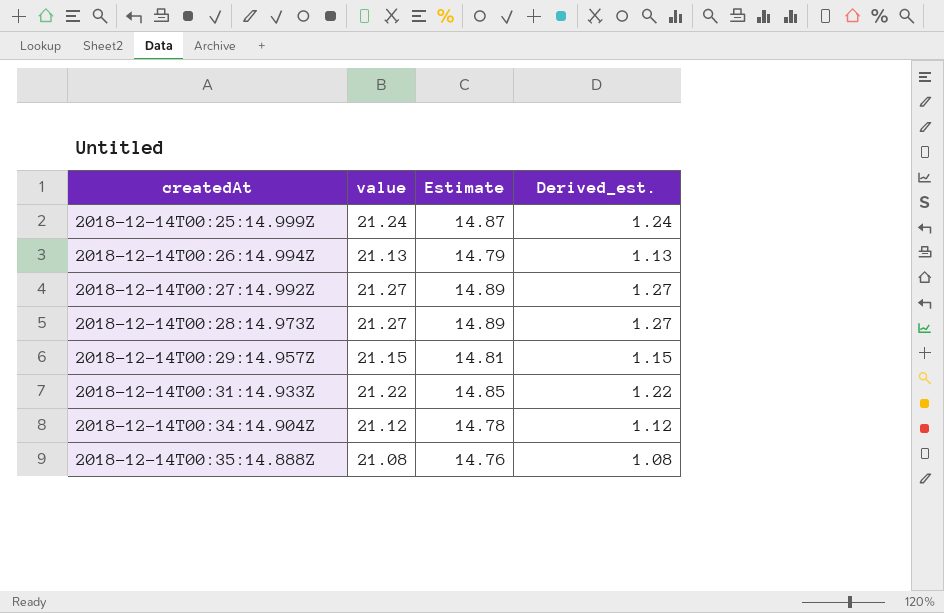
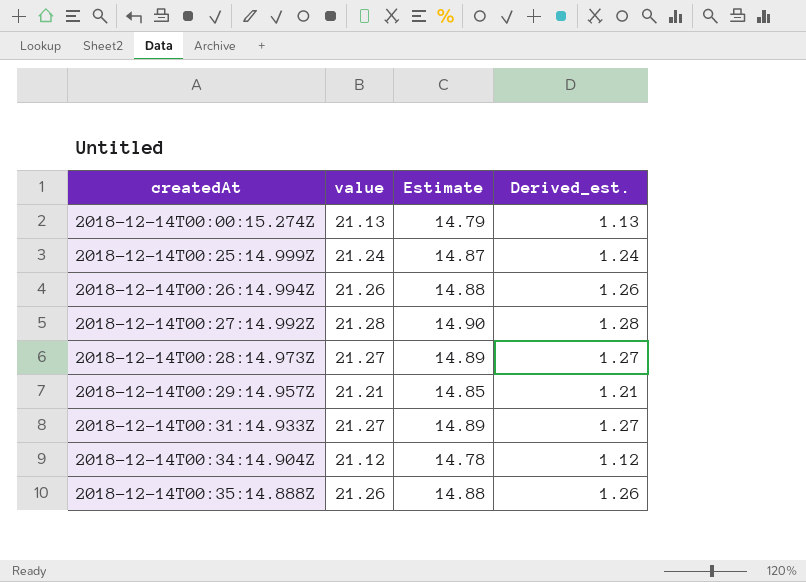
row 2018-12-14T00:00:15.274Z: none -> 21.13 | 14.79 | 1.13
2018-12-14T00:26:14.994Z | value: 21.13 -> 21.26
2018-12-14T00:26:14.994Z | Estimate: 14.79 -> 14.88
2018-12-14T00:26:14.994Z | Derived_est.: 1.13 -> 1.26
2018-12-14T00:27:14.992Z | value: 21.27 -> 21.28
2018-12-14T00:27:14.992Z | Estimate: 14.89 -> 14.90
2018-12-14T00:27:14.992Z | Derived_est.: 1.27 -> 1.28
2018-12-14T00:29:14.957Z | value: 21.15 -> 21.21
2018-12-14T00:29:14.957Z | Estimate: 14.81 -> 14.85
2018-12-14T00:29:14.957Z | Derived_est.: 1.15 -> 1.21
2018-12-14T00:31:14.933Z | value: 21.22 -> 21.27
2018-12-14T00:31:14.933Z | Estimate: 14.85 -> 14.89
2018-12-14T00:31:14.933Z | Derived_est.: 1.22 -> 1.27
2018-12-14T00:35:14.888Z | value: 21.08 -> 21.26
2018-12-14T00:35:14.888Z | Estimate: 14.76 -> 14.88
2018-12-14T00:35:14.888Z | Derived_est.: 1.08 -> 1.26

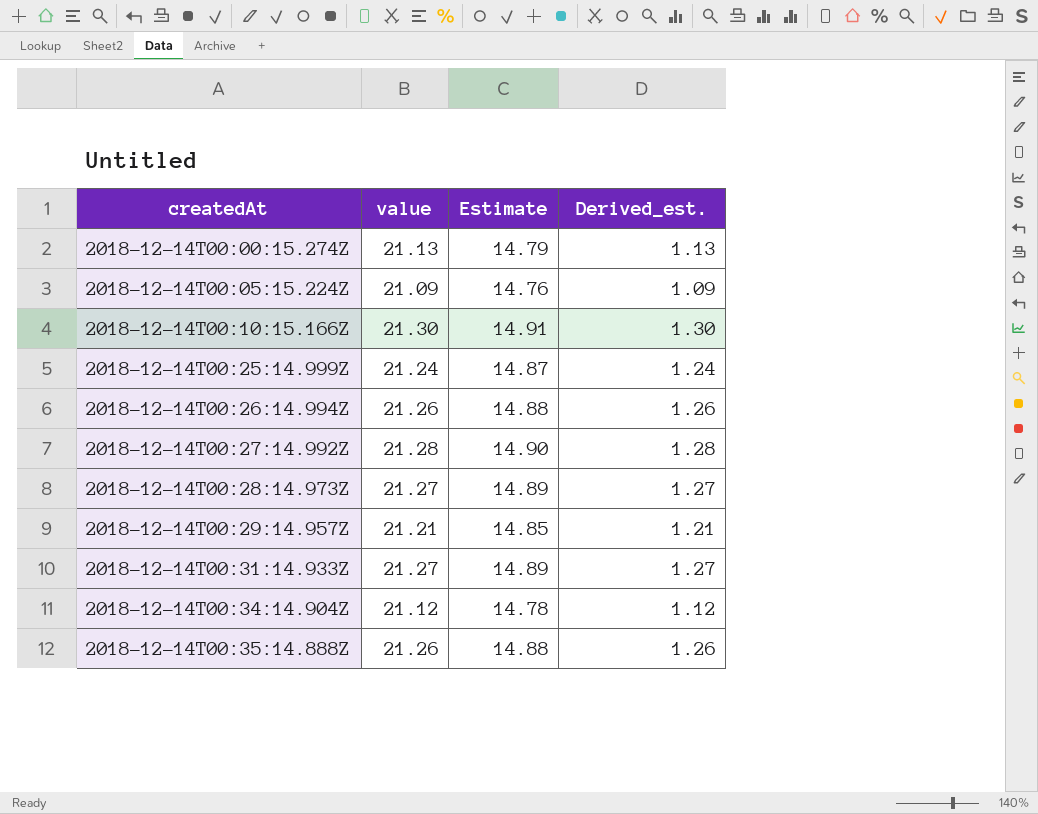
row 2018-12-14T00:05:15.224Z: none -> 21.09 | 14.76 | 1.09
row 2018-12-14T00:10:15.166Z: none -> 21.30 | 14.91 | 1.30

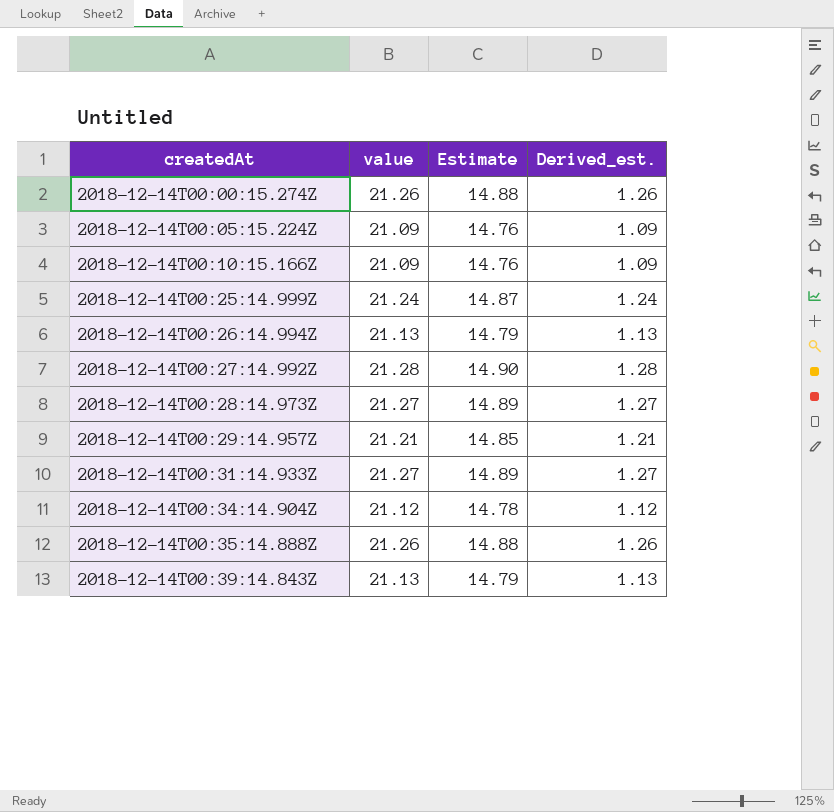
2018-12-14T00:00:15.274Z | value: 21.13 -> 21.26
2018-12-14T00:00:15.274Z | Estimate: 14.79 -> 14.88
2018-12-14T00:00:15.274Z | Derived_est.: 1.13 -> 1.26
2018-12-14T00:10:15.166Z | value: 21.30 -> 21.09
2018-12-14T00:10:15.166Z | Estimate: 14.91 -> 14.76
2018-12-14T00:10:15.166Z | Derived_est.: 1.30 -> 1.09
2018-12-14T00:26:14.994Z | value: 21.26 -> 21.13
2018-12-14T00:26:14.994Z | Estimate: 14.88 -> 14.79
2018-12-14T00:26:14.994Z | Derived_est.: 1.26 -> 1.13
row 2018-12-14T00:39:14.843Z: none -> 21.13 | 14.79 | 1.13

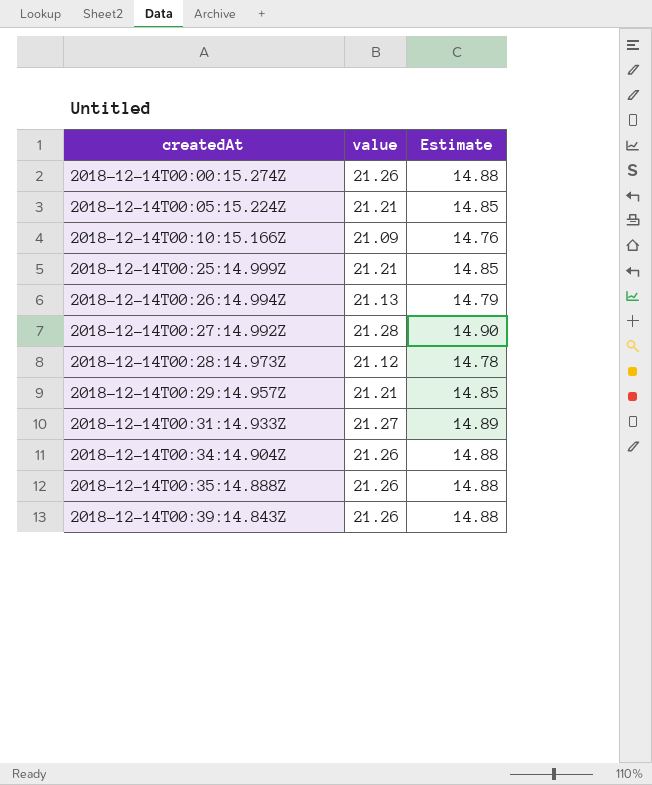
column Derived_est. | formula: [value] - 20 -> none
2018-12-14T00:05:15.224Z | value: 21.09 -> 21.21
2018-12-14T00:05:15.224Z | Estimate: 14.76 -> 14.85
2018-12-14T00:25:14.999Z | value: 21.24 -> 21.21
2018-12-14T00:25:14.999Z | Estimate: 14.87 -> 14.85
2018-12-14T00:28:14.973Z | value: 21.27 -> 21.12
2018-12-14T00:28:14.973Z | Estimate: 14.89 -> 14.78
2018-12-14T00:34:14.904Z | value: 21.12 -> 21.26
2018-12-14T00:34:14.904Z | Estimate: 14.78 -> 14.88
2018-12-14T00:39:14.843Z | value: 21.13 -> 21.26
2018-12-14T00:39:14.843Z | Estimate: 14.79 -> 14.88

